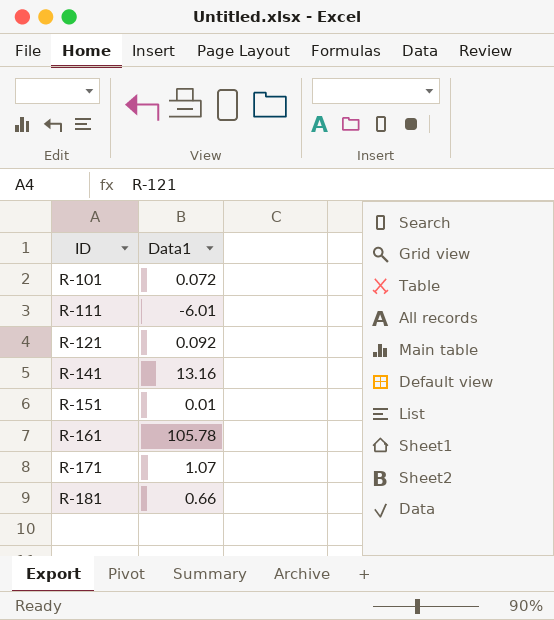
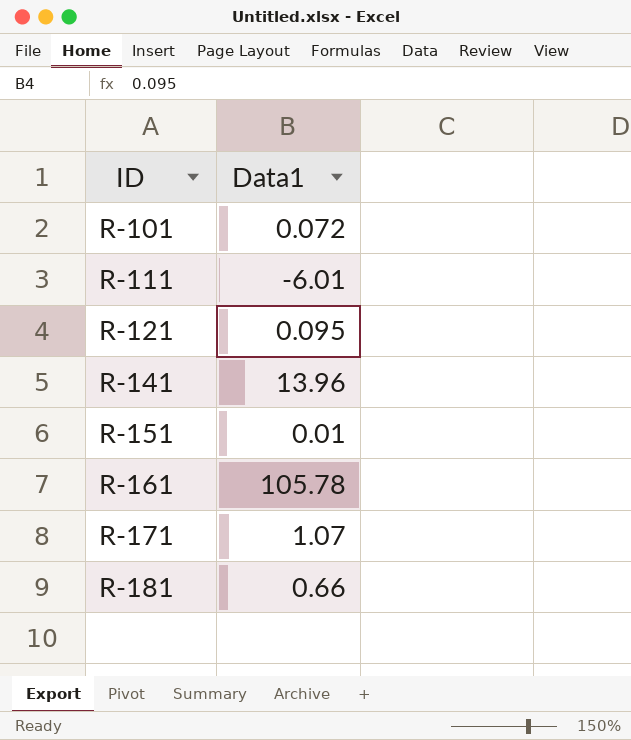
R-121 | Data1: 0.092 -> 0.095
R-141 | Data1: 13.16 -> 13.96

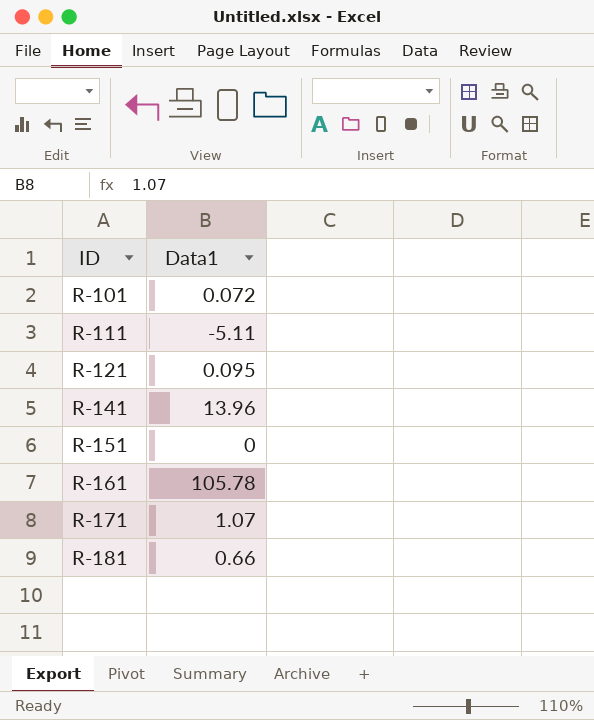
R-111 | Data1: -6.01 -> -5.11
R-151 | Data1: 0.01 -> 0

